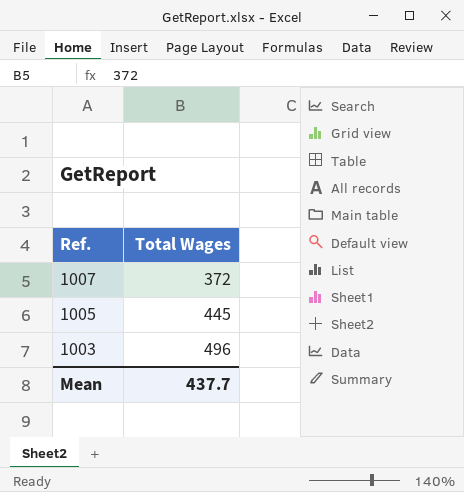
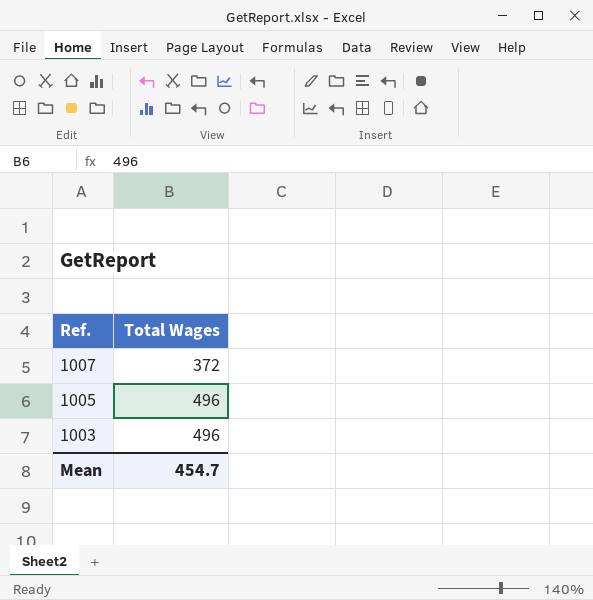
1005 | Total Wages: 445 -> 496
Mean | Total Wages: 437.7 -> 454.7

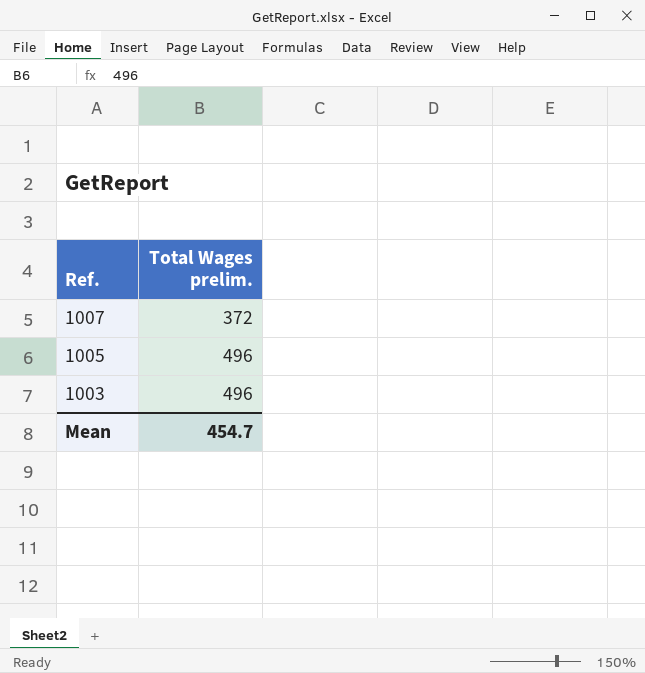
column name: Total Wages -> Total Wages prelim.

